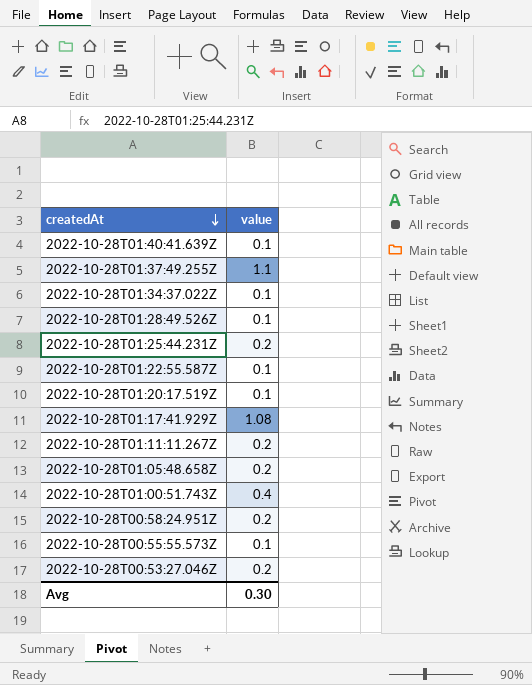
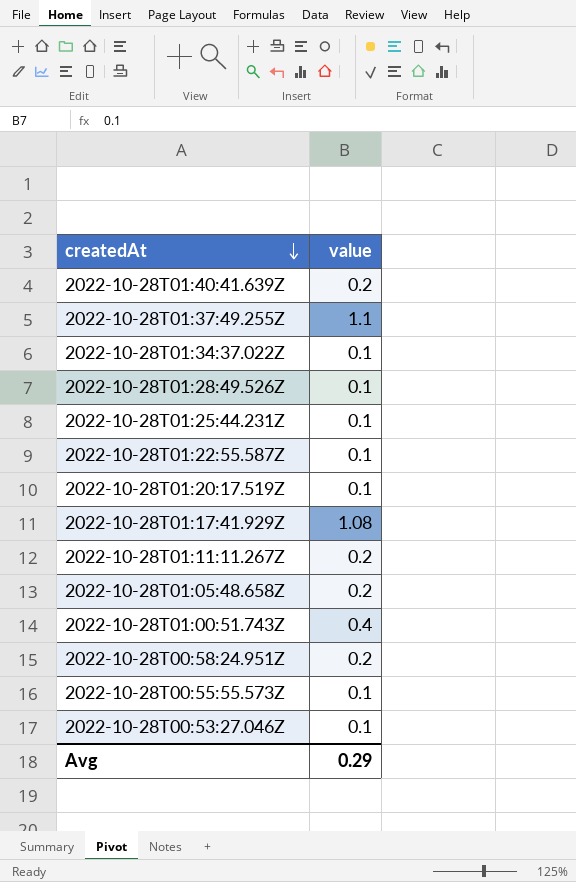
2022-10-28T01:40:41.639Z | value: 0.1 -> 0.2
2022-10-28T01:25:44.231Z | value: 0.2 -> 0.1
2022-10-28T00:53:27.046Z | value: 0.2 -> 0.1
Avg | value: 0.30 -> 0.29

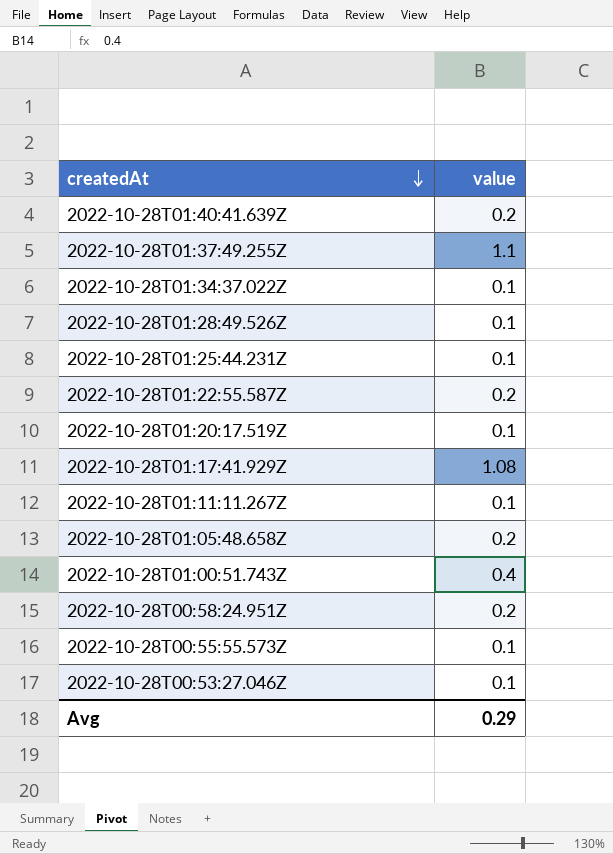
2022-10-28T01:22:55.587Z | value: 0.1 -> 0.2
2022-10-28T01:11:11.267Z | value: 0.2 -> 0.1

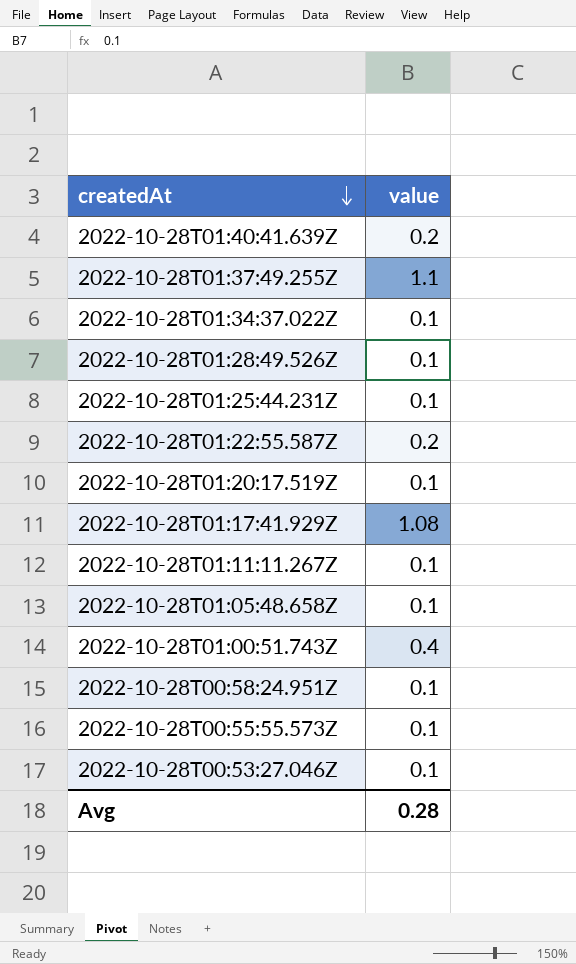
2022-10-28T01:05:48.658Z | value: 0.2 -> 0.1
2022-10-28T00:58:24.951Z | value: 0.2 -> 0.1
Avg | value: 0.29 -> 0.28

